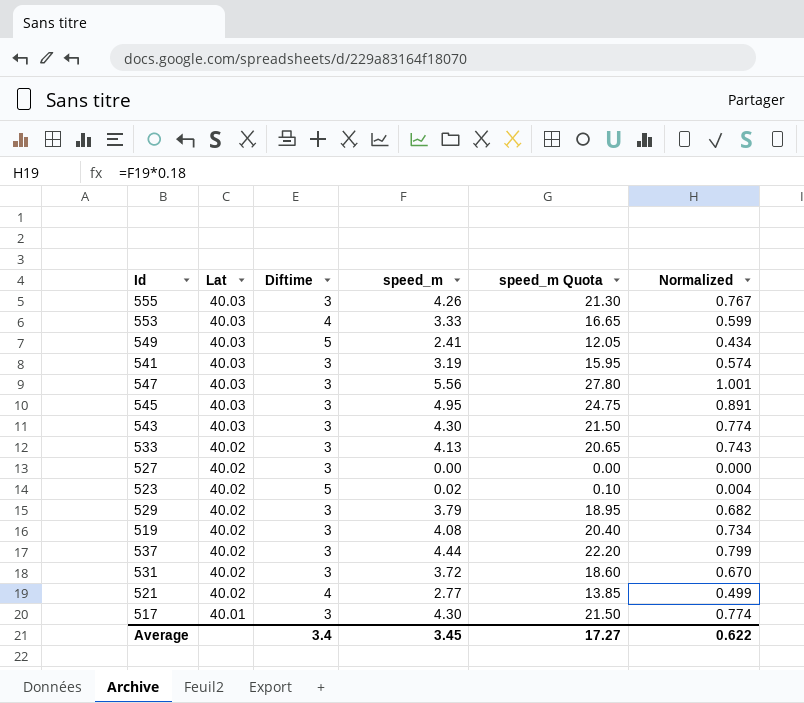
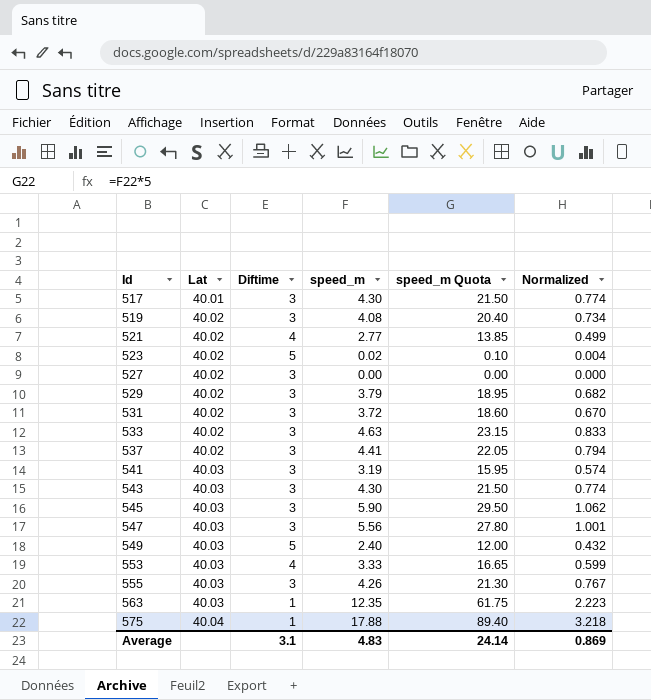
row order: Lat descending -> Id ascending
533 | speed_m: 4.13 -> 4.63
533 | speed_m Quota: 20.65 -> 23.15
533 | Normalized: 0.743 -> 0.833
537 | speed_m: 4.44 -> 4.41
537 | speed_m Quota: 22.20 -> 22.05
537 | Normalized: 0.799 -> 0.794
545 | speed_m: 4.95 -> 5.90
545 | speed_m Quota: 24.75 -> 29.50
545 | Normalized: 0.891 -> 1.062
549 | speed_m: 2.41 -> 2.40
549 | speed_m Quota: 12.05 -> 12.00
549 | Normalized: 0.434 -> 0.432
row 563: none -> 40.03 | 1 | 12.35 | 61.75 | 2.223
row 575: none -> 40.04 | 1 | 17.88 | 89.40 | 3.218
Average | Diftime: 3.4 -> 3.1
Average | speed_m: 3.45 -> 4.83
Average | speed_m Quota: 17.27 -> 24.14
Average | Normalized: 0.622 -> 0.869

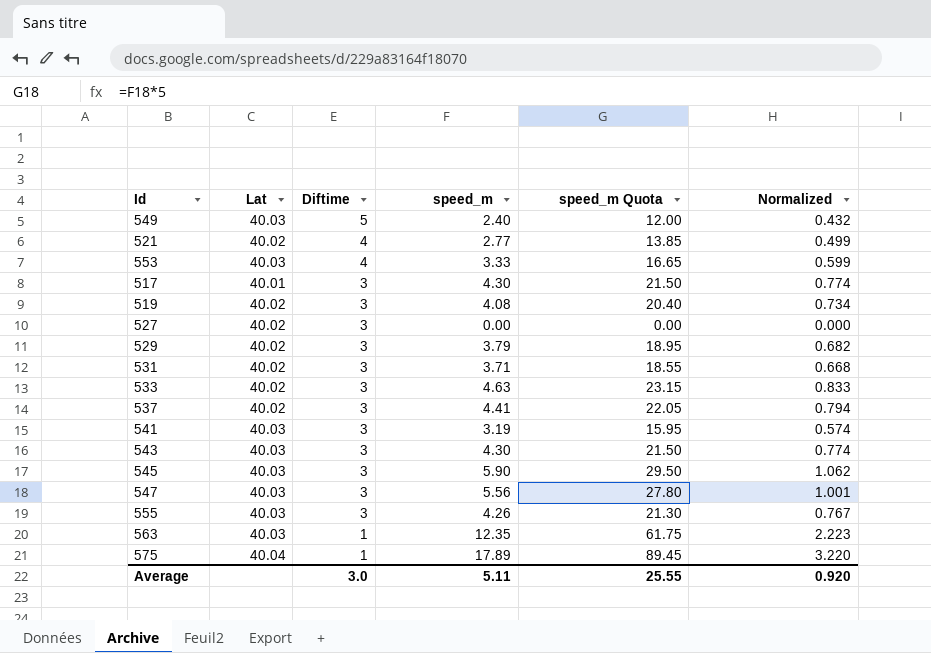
row order: Id ascending -> Diftime descending
row 523: 40.02 | 5 | 0.02 | 0.10 | 0.004 -> none
531 | speed_m: 3.72 -> 3.71
531 | speed_m Quota: 18.60 -> 18.55
531 | Normalized: 0.670 -> 0.668
575 | speed_m: 17.88 -> 17.89
575 | speed_m Quota: 89.40 -> 89.45
575 | Normalized: 3.218 -> 3.220
Average | Diftime: 3.1 -> 3.0
Average | speed_m: 4.83 -> 5.11
Average | speed_m Quota: 24.14 -> 25.55
Average | Normalized: 0.869 -> 0.920

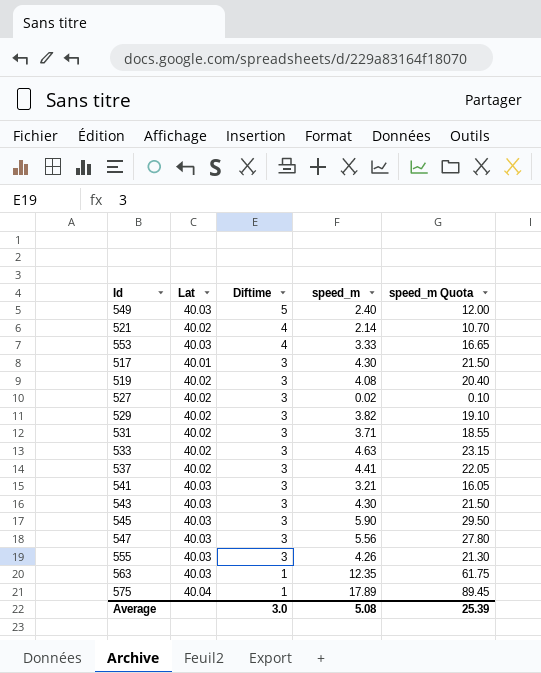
column Normalized | formula: [speed_m] * 0.18 -> none
521 | speed_m: 2.77 -> 2.14
521 | speed_m Quota: 13.85 -> 10.70
527 | speed_m: 0.00 -> 0.02
527 | speed_m Quota: 0.00 -> 0.10
529 | speed_m: 3.79 -> 3.82
529 | speed_m Quota: 18.95 -> 19.10
541 | speed_m: 3.19 -> 3.21
541 | speed_m Quota: 15.95 -> 16.05
Average | speed_m: 5.11 -> 5.08
Average | speed_m Quota: 25.55 -> 25.39

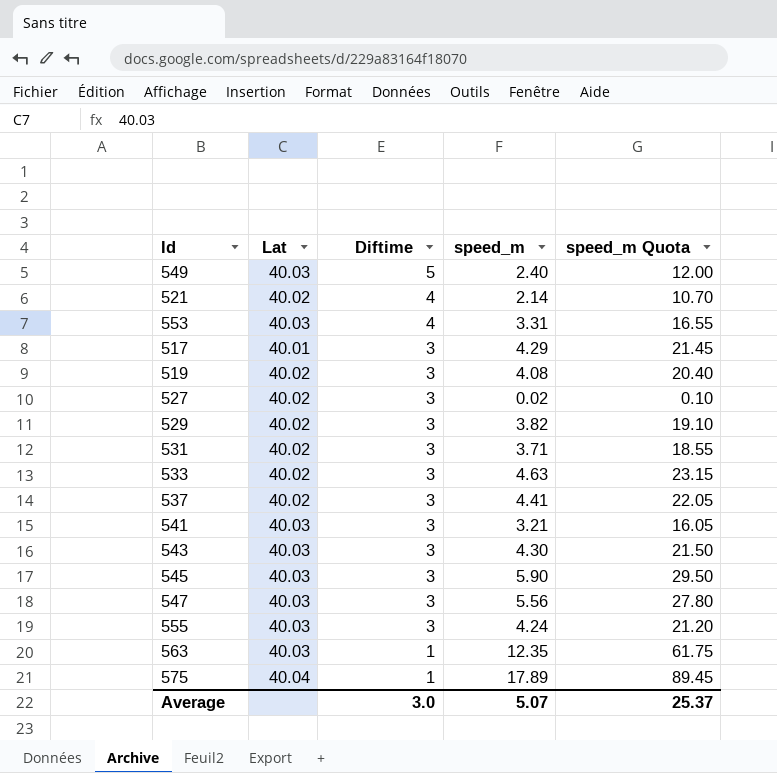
553 | speed_m: 3.33 -> 3.31
553 | speed_m Quota: 16.65 -> 16.55
517 | speed_m: 4.30 -> 4.29
517 | speed_m Quota: 21.50 -> 21.45
555 | speed_m: 4.26 -> 4.24
555 | speed_m Quota: 21.30 -> 21.20
Average | speed_m: 5.08 -> 5.07
Average | speed_m Quota: 25.39 -> 25.37

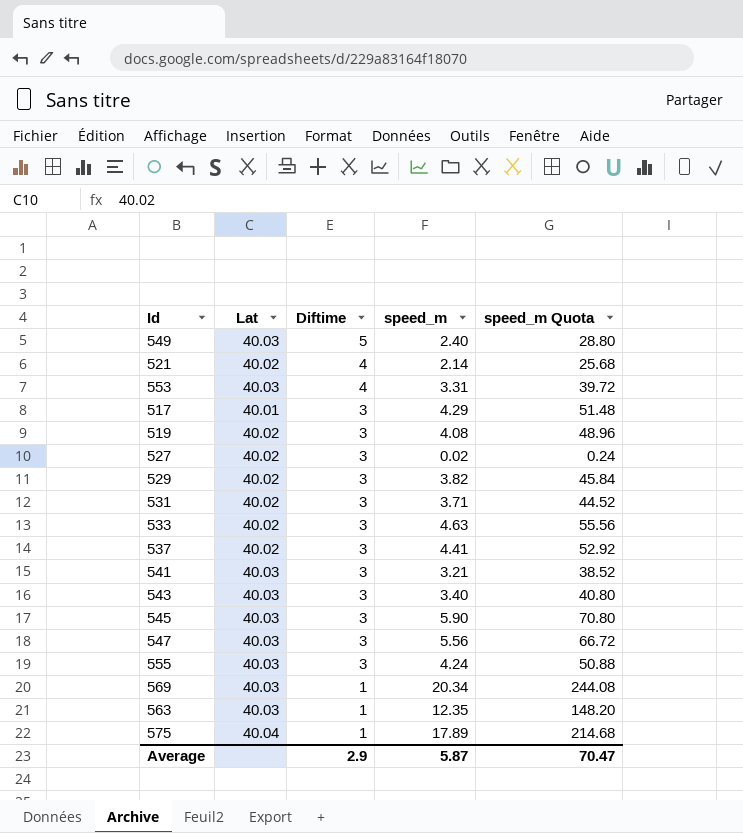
column speed_m Quota | formula: [speed_m] * 5 -> [speed_m] * 12
543 | speed_m: 4.30 -> 3.40
row 569: none -> 40.03 | 1 | 20.34 | 244.08
Average | Diftime: 3.0 -> 2.9
Average | speed_m: 5.07 -> 5.87
Average | speed_m Quota: 25.37 -> 70.47

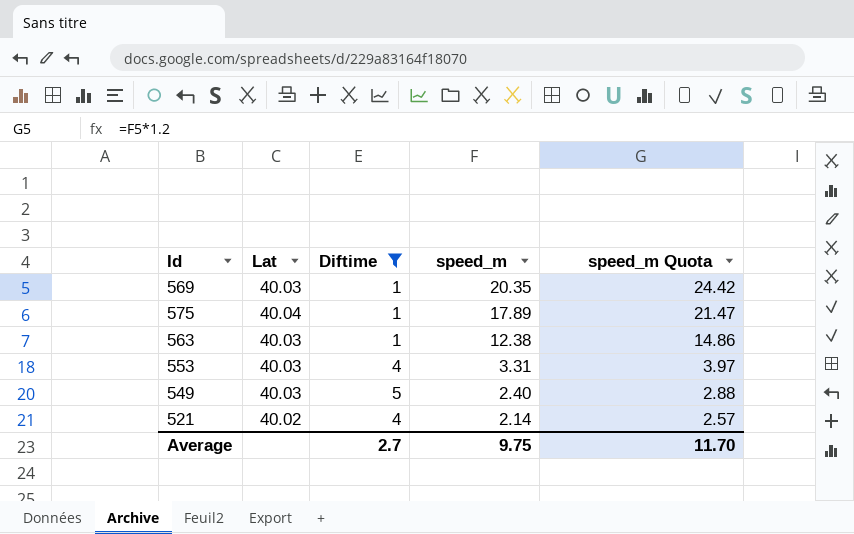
filter: none -> Diftime != 3
row order: Diftime descending -> speed_m descending
column speed_m Quota | formula: [speed_m] * 12 -> [speed_m] * 1.2
569 | speed_m: 20.34 -> 20.35
563 | speed_m: 12.35 -> 12.38
Average | Diftime: 2.9 -> 2.7
Average | speed_m: 5.87 -> 9.75
Average | speed_m Quota: 70.47 -> 11.70

